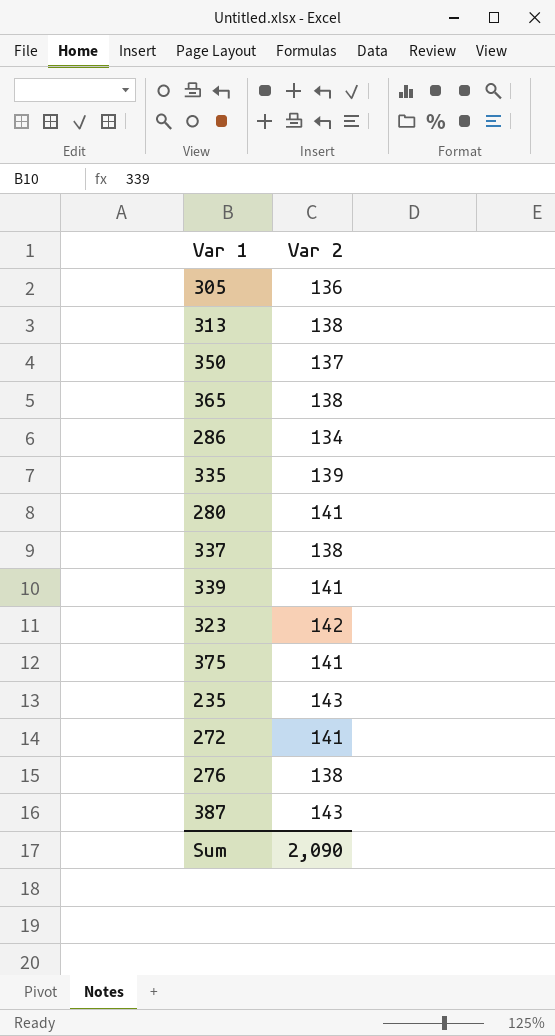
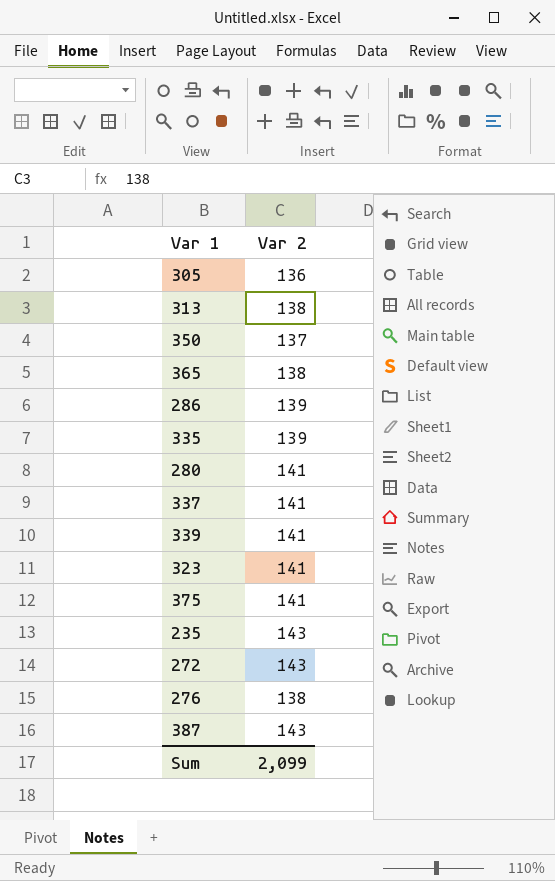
286 | Var 2: 134 -> 139
337 | Var 2: 138 -> 141
323 | Var 2: 142 -> 141
272 | Var 2: 141 -> 143
Sum | Var 2: 2,090 -> 2,099

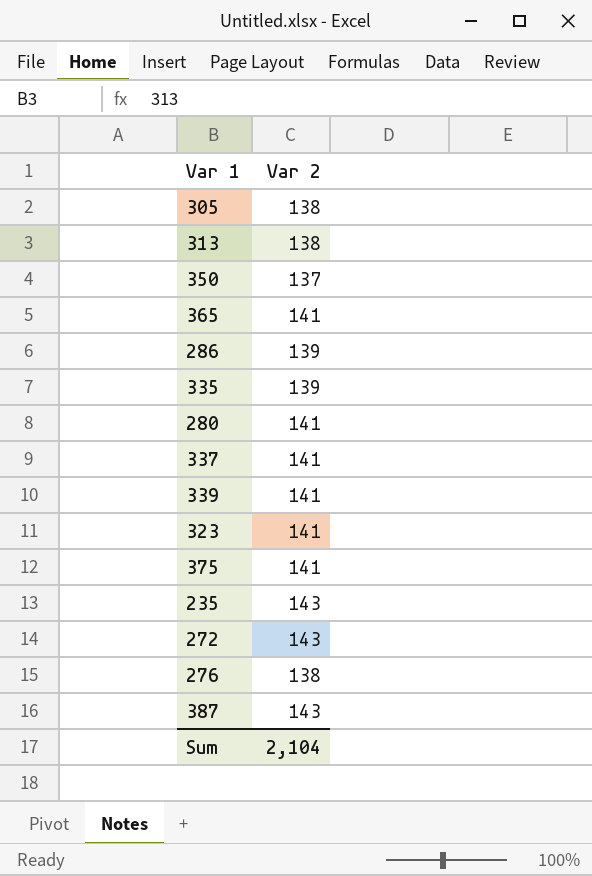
305 | Var 2: 136 -> 138
365 | Var 2: 138 -> 141
Sum | Var 2: 2,099 -> 2,104

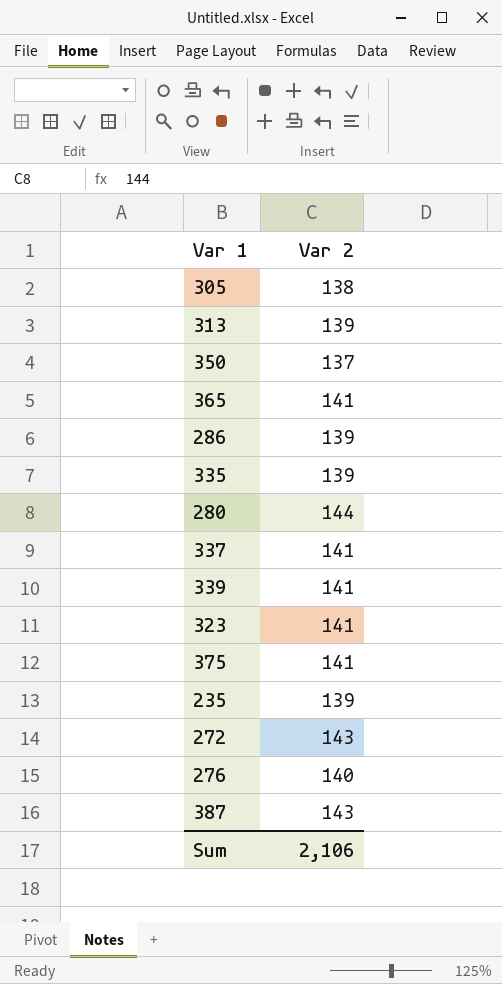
313 | Var 2: 138 -> 139
280 | Var 2: 141 -> 144
235 | Var 2: 143 -> 139
276 | Var 2: 138 -> 140
Sum | Var 2: 2,104 -> 2,106

